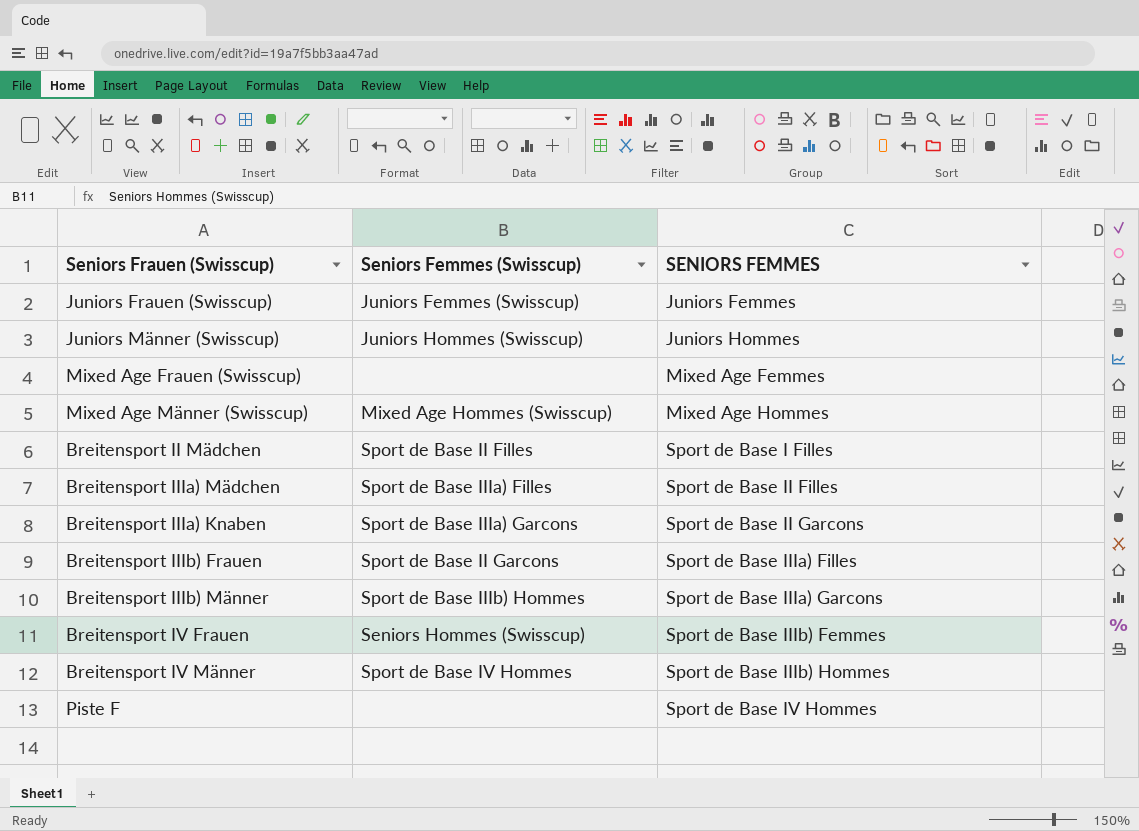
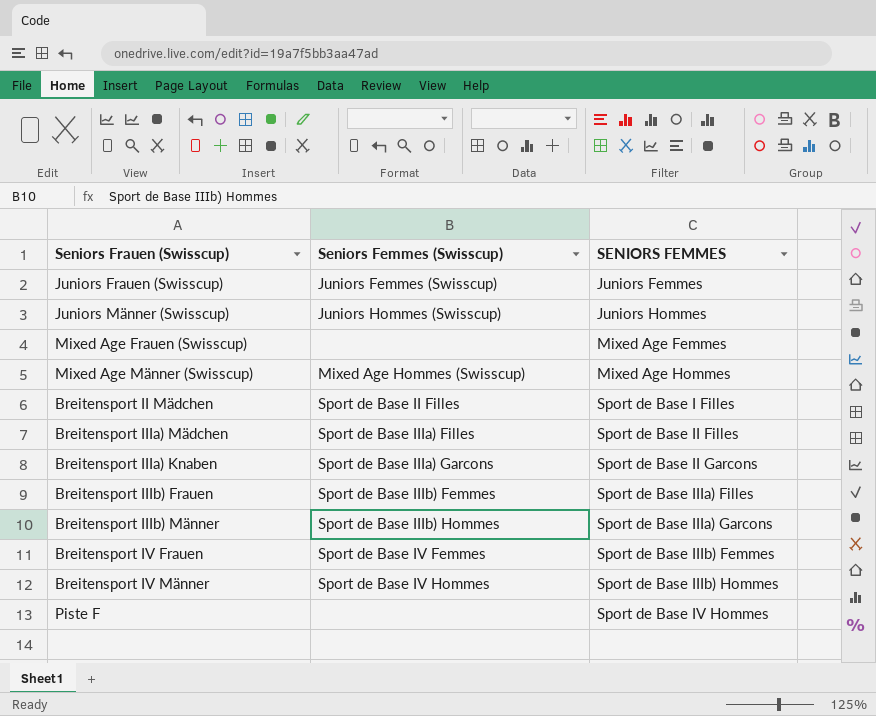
Breitensport IIIb) Frauen | Seniors Femmes (Swisscup): Sport de Base II Garcons -> Sport de Base IIIb) Femmes
Breitensport IV Frauen | Seniors Femmes (Swisscup): Seniors Hommes (Swisscup) -> Sport de Base IV Femmes

